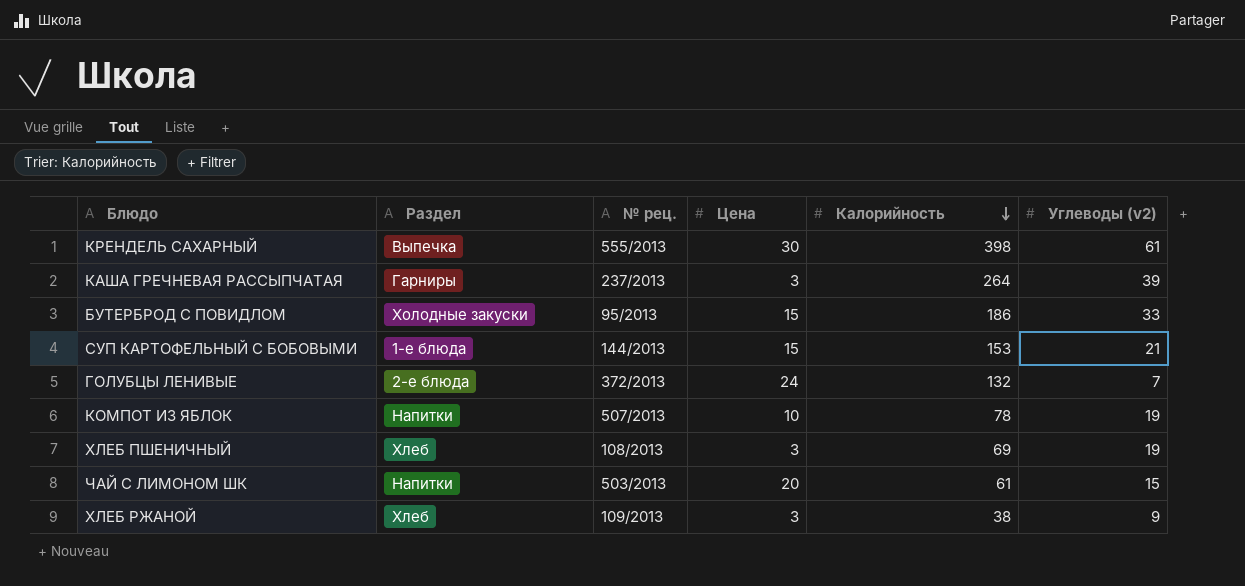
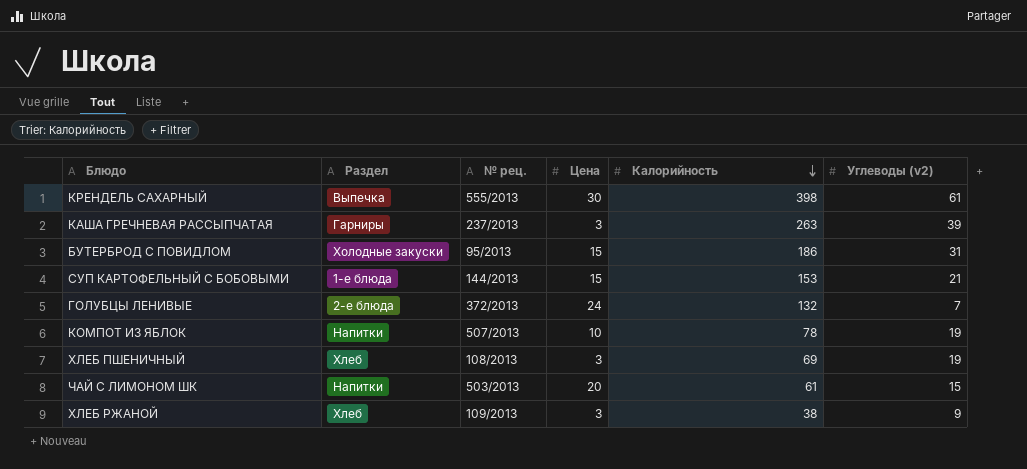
КАША ГРЕЧНЕВАЯ РАССЫПЧАТАЯ | Калорийность: 264 -> 263
БУТЕРБРОД С ПОВИДЛОМ | Углеводы (v2): 33 -> 31

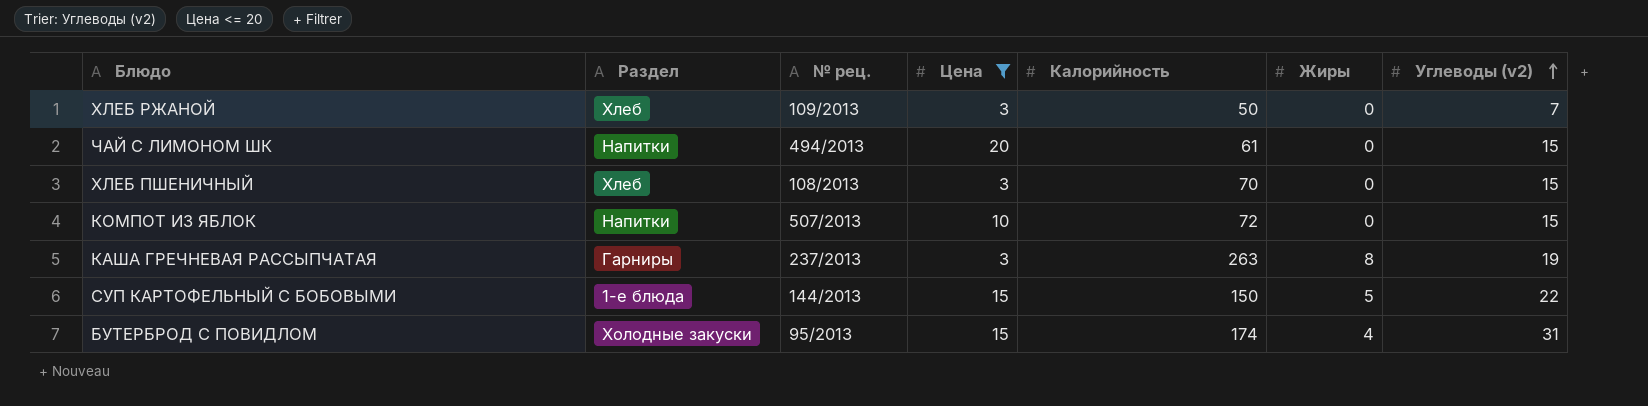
filter: none -> Цена <= 20
row order: Калорийность descending -> Углеводы (v2) ascending
column Жиры | position: none -> 6
ХЛЕБ РЖАНОЙ | Калорийность: 38 -> 50
ХЛЕБ РЖАНОЙ | Углеводы (v2): 9 -> 7
ЧАЙ С ЛИМОНОМ ШК | № рец.: 503/2013 -> 494/2013
ХЛЕБ ПШЕНИЧНЫЙ | Калорийность: 69 -> 70
ХЛЕБ ПШЕНИЧНЫЙ | Углеводы (v2): 19 -> 15
КОМПОТ ИЗ ЯБЛОК | Калорийность: 78 -> 72
КОМПОТ ИЗ ЯБЛОК | Углеводы (v2): 19 -> 15
КАША ГРЕЧНЕВАЯ РАССЫПЧАТАЯ | Углеводы (v2): 39 -> 19
СУП КАРТОФЕЛЬНЫЙ С БОБОВЫМИ | Калорийность: 153 -> 150
СУП КАРТОФЕЛЬНЫЙ С БОБОВЫМИ | Углеводы (v2): 21 -> 22
БУТЕРБРОД С ПОВИДЛОМ | Калорийность: 186 -> 174

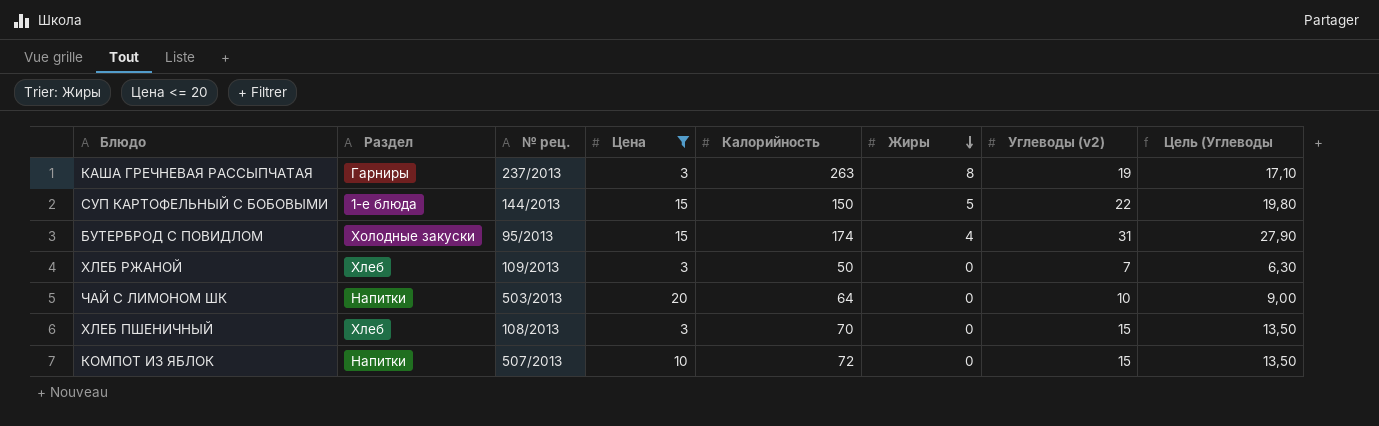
row order: Углеводы (v2) ascending -> Жиры descending
column Цель (Углеводы | formula: none -> [Углеводы (v2)] * 0,9
ЧАЙ С ЛИМОНОМ ШК | № рец.: 494/2013 -> 503/2013
ЧАЙ С ЛИМОНОМ ШК | Калорийность: 61 -> 64
ЧАЙ С ЛИМОНОМ ШК | Углеводы (v2): 15 -> 10

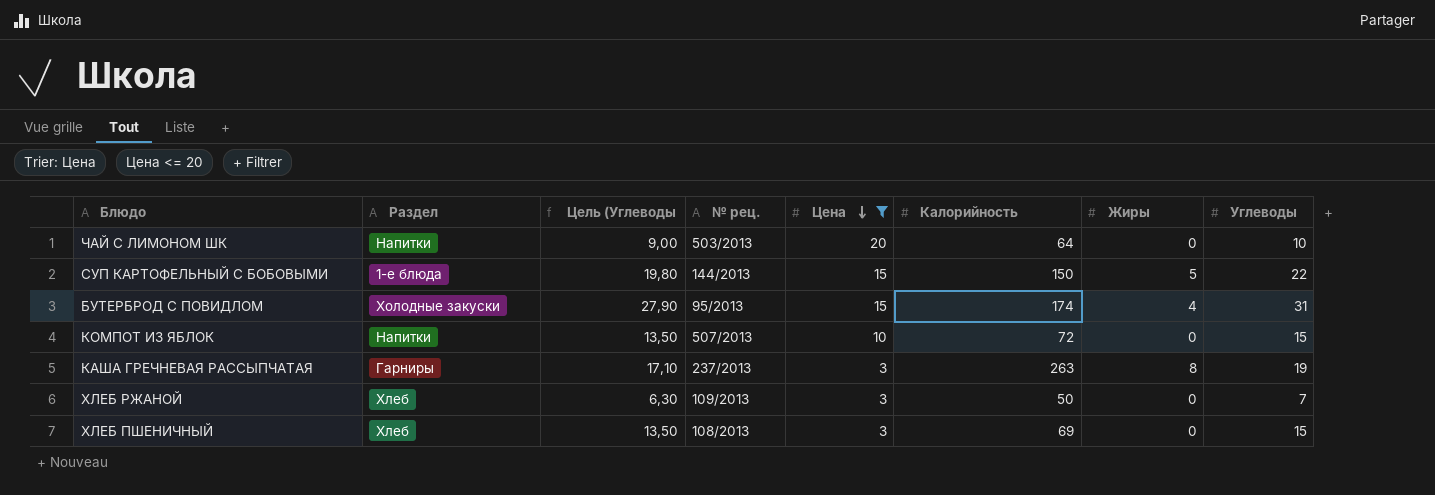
row order: Жиры descending -> Цена descending
column Цель (Углеводы | position: 8 -> 3
column name: Углеводы (v2) -> Углеводы
ХЛЕБ ПШЕНИЧНЫЙ | Калорийность: 70 -> 69

